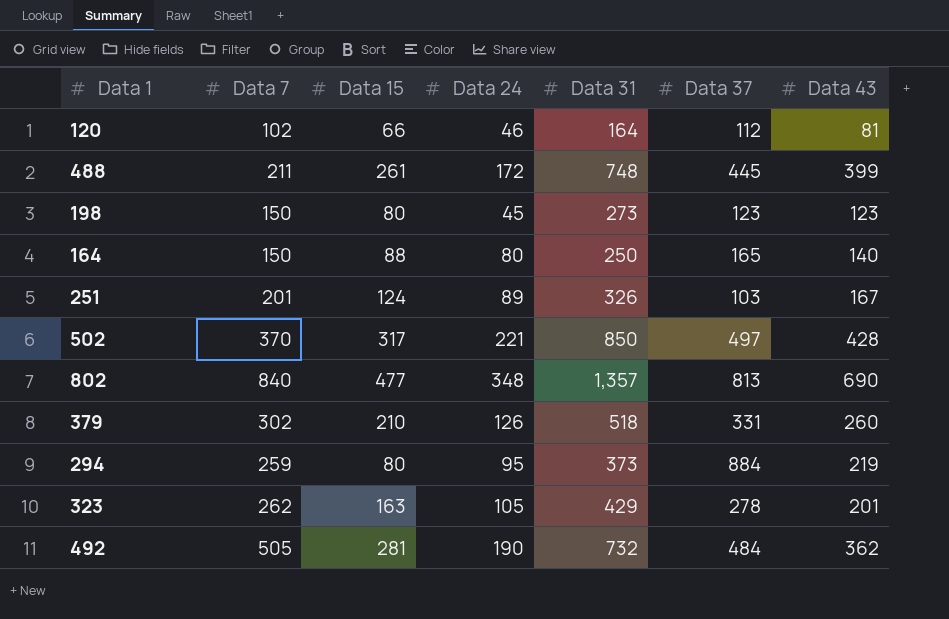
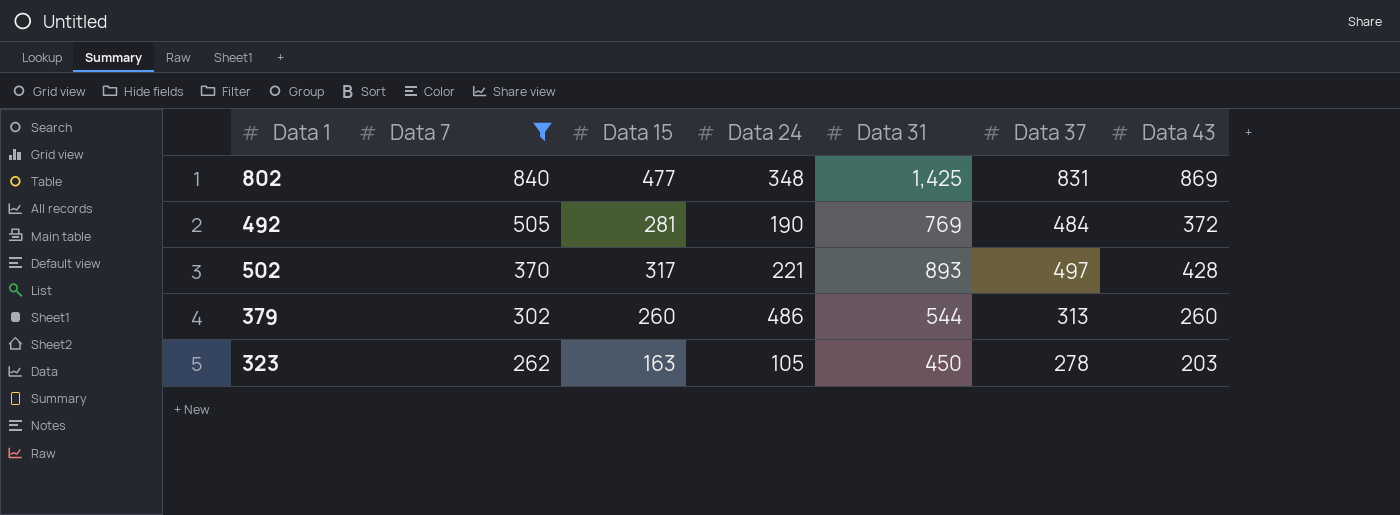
filter: none -> Data 7 >= 262
row order: none -> Data 7 descending
802 | Data 31: 1,357 -> 1,425
802 | Data 37: 813 -> 831
802 | Data 43: 690 -> 869
492 | Data 31: 732 -> 769
492 | Data 43: 362 -> 372
502 | Data 31: 850 -> 893
379 | Data 15: 210 -> 260
379 | Data 24: 126 -> 486
379 | Data 31: 518 -> 544
379 | Data 37: 331 -> 313
323 | Data 31: 429 -> 450
323 | Data 43: 201 -> 203

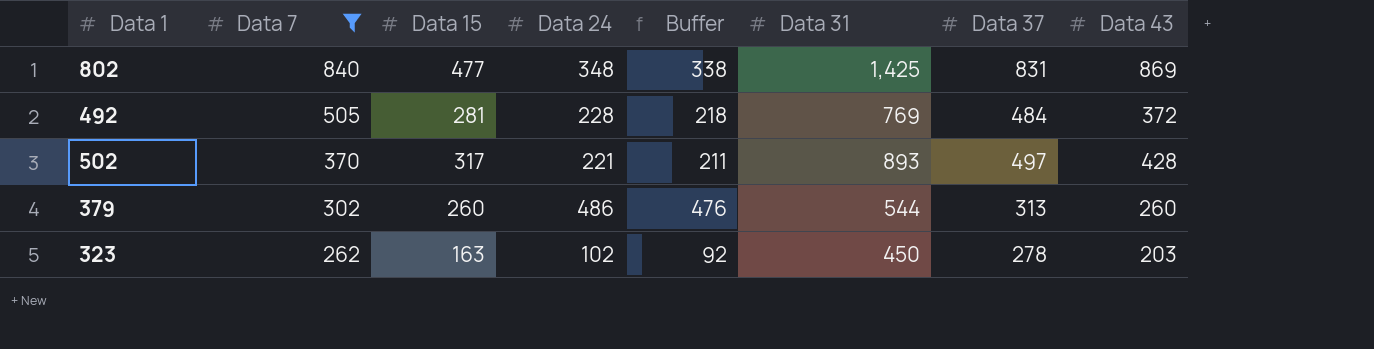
column Buffer | formula: none -> [Data 24] - 10
492 | Data 24: 190 -> 228
323 | Data 24: 105 -> 102

